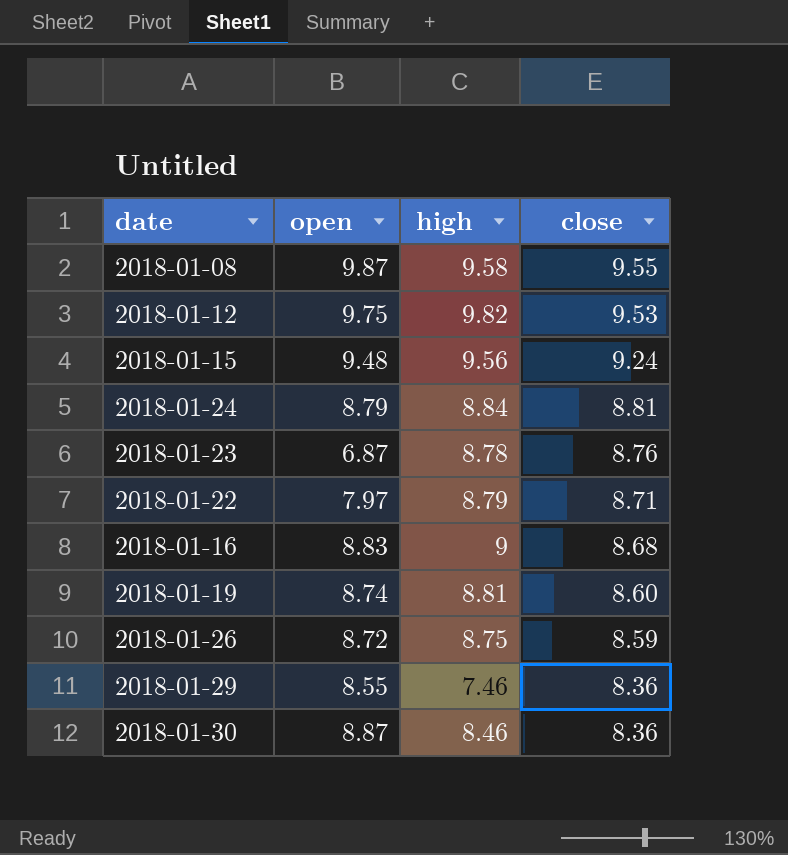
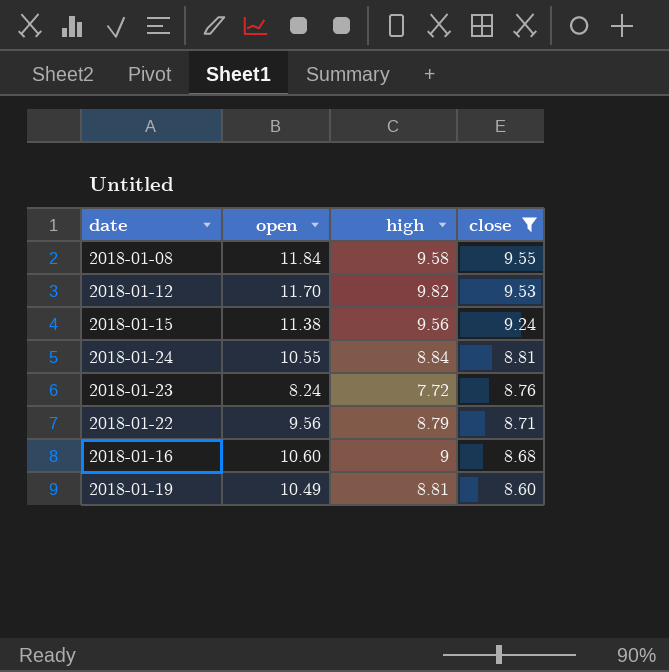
filter: none -> close >= 8.60
2018-01-08 | open: 9.87 -> 11.84
2018-01-12 | open: 9.75 -> 11.70
2018-01-15 | open: 9.48 -> 11.38
2018-01-24 | open: 8.79 -> 10.55
2018-01-23 | open: 6.87 -> 8.24
2018-01-23 | high: 8.78 -> 7.72
2018-01-22 | open: 7.97 -> 9.56
2018-01-16 | open: 8.83 -> 10.60
2018-01-19 | open: 8.74 -> 10.49

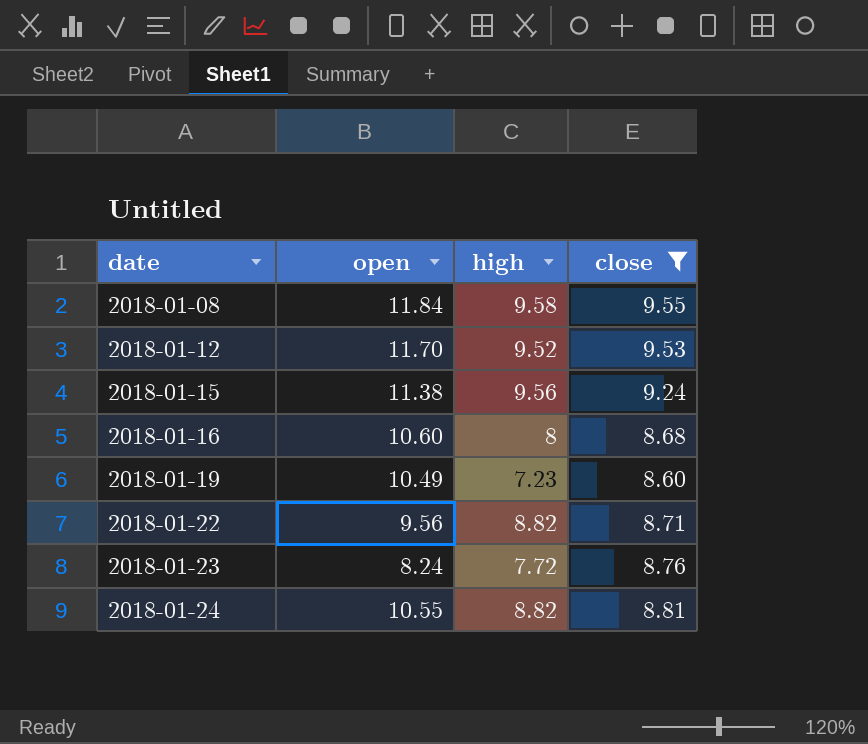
row order: close descending -> date ascending
2018-01-12 | high: 9.82 -> 9.52
2018-01-16 | high: 9 -> 8
2018-01-19 | high: 8.81 -> 7.23
2018-01-22 | high: 8.79 -> 8.82
2018-01-24 | high: 8.84 -> 8.82

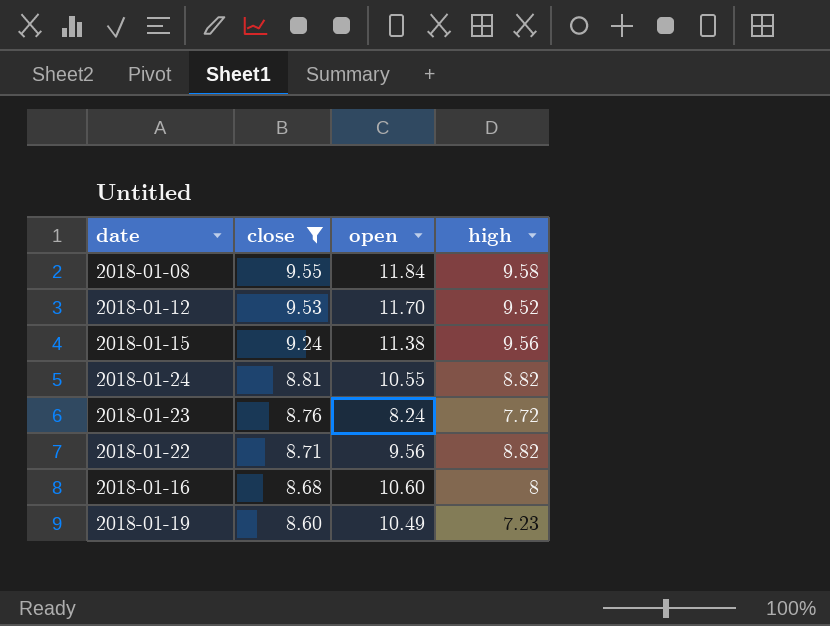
row order: date ascending -> close descending
column close | position: 4 -> 2

